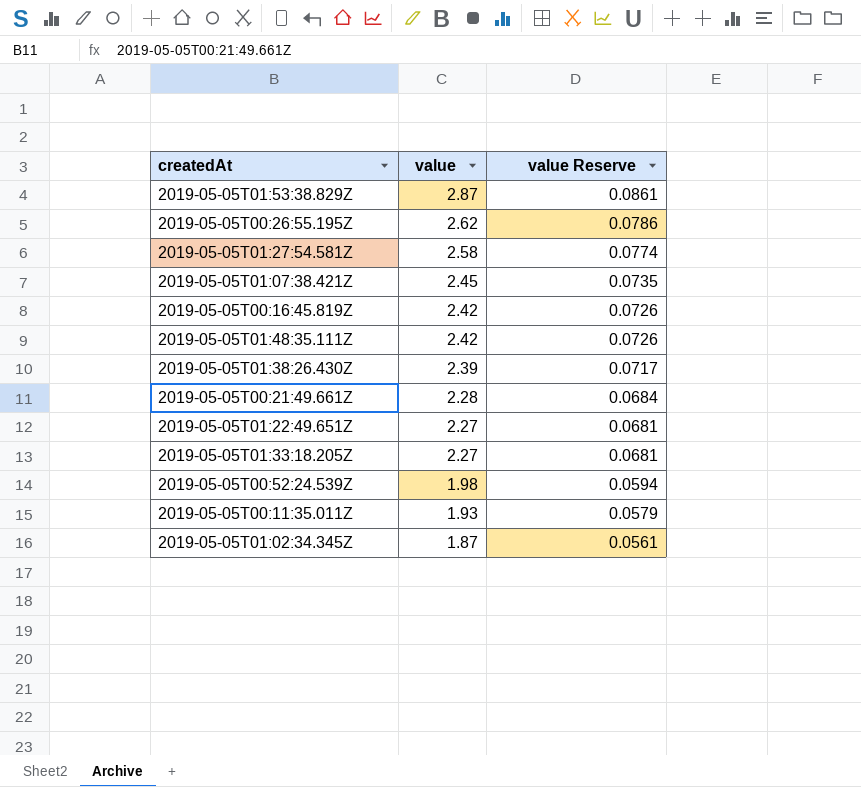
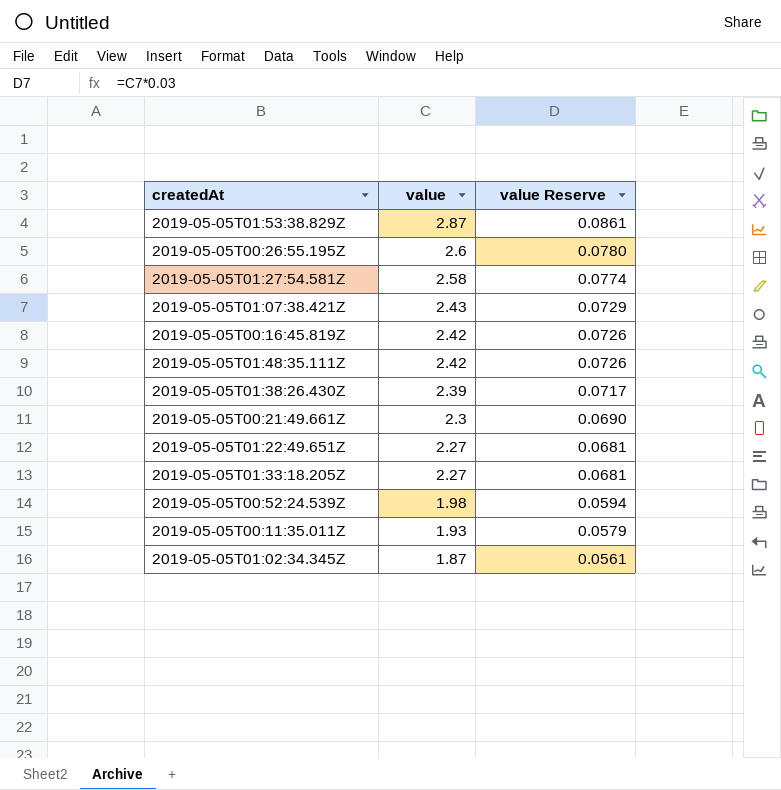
2019-05-05T00:26:55.195Z | value: 2.62 -> 2.6
2019-05-05T00:26:55.195Z | value Reserve: 0.0786 -> 0.0780
2019-05-05T01:07:38.421Z | value: 2.45 -> 2.43
2019-05-05T01:07:38.421Z | value Reserve: 0.0735 -> 0.0729
2019-05-05T00:21:49.661Z | value: 2.28 -> 2.3
2019-05-05T00:21:49.661Z | value Reserve: 0.0684 -> 0.0690

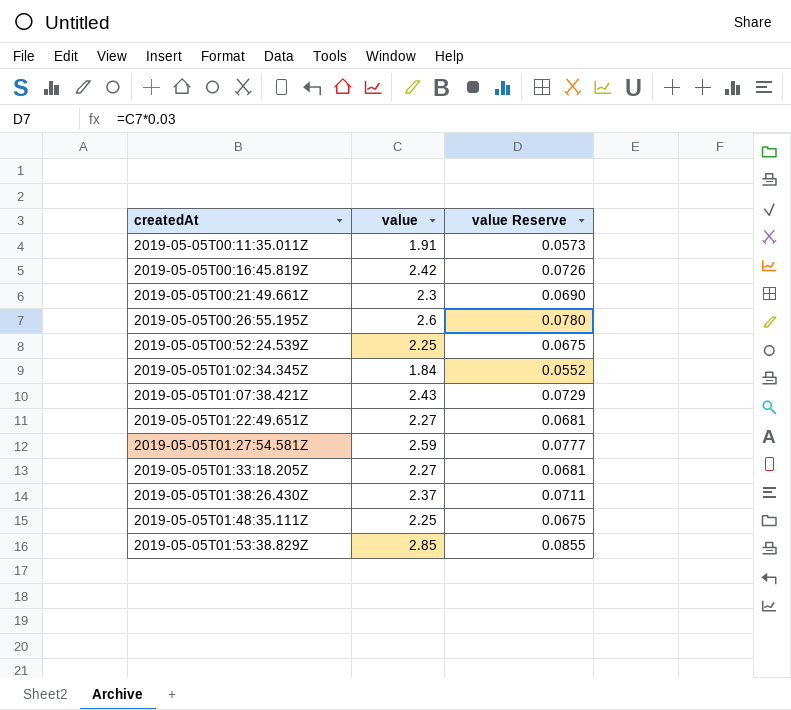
row order: value descending -> createdAt ascending
2019-05-05T00:11:35.011Z | value: 1.93 -> 1.91
2019-05-05T00:11:35.011Z | value Reserve: 0.0579 -> 0.0573
2019-05-05T00:52:24.539Z | value: 1.98 -> 2.25
2019-05-05T00:52:24.539Z | value Reserve: 0.0594 -> 0.0675
2019-05-05T01:02:34.345Z | value: 1.87 -> 1.84
2019-05-05T01:02:34.345Z | value Reserve: 0.0561 -> 0.0552
2019-05-05T01:27:54.581Z | value: 2.58 -> 2.59
2019-05-05T01:27:54.581Z | value Reserve: 0.0774 -> 0.0777
2019-05-05T01:38:26.430Z | value: 2.39 -> 2.37
2019-05-05T01:38:26.430Z | value Reserve: 0.0717 -> 0.0711
2019-05-05T01:48:35.111Z | value: 2.42 -> 2.25
2019-05-05T01:48:35.111Z | value Reserve: 0.0726 -> 0.0675
2019-05-05T01:53:38.829Z | value: 2.87 -> 2.85
2019-05-05T01:53:38.829Z | value Reserve: 0.0861 -> 0.0855

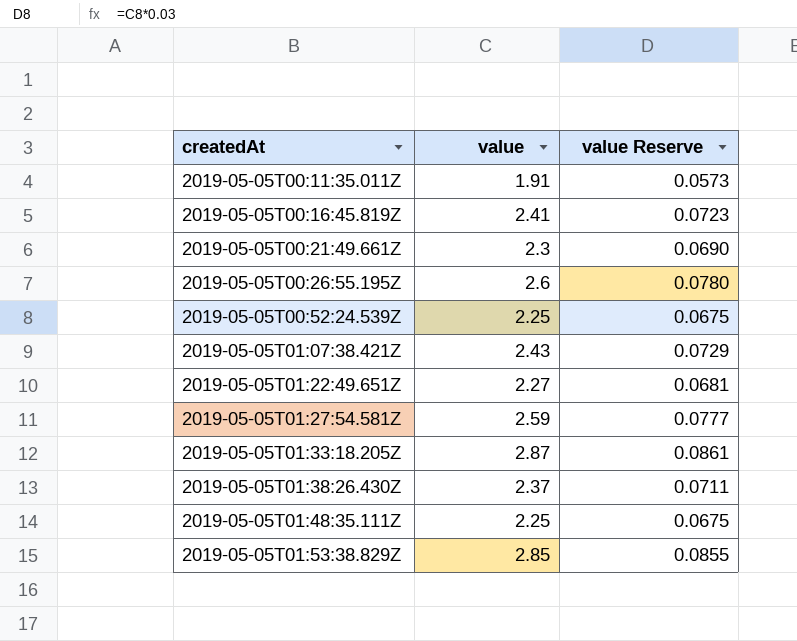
row 2019-05-05T01:02:34.345Z: 1.84 | 0.0552 -> none
2019-05-05T00:16:45.819Z | value: 2.42 -> 2.41
2019-05-05T00:16:45.819Z | value Reserve: 0.0726 -> 0.0723
2019-05-05T01:33:18.205Z | value: 2.27 -> 2.87
2019-05-05T01:33:18.205Z | value Reserve: 0.0681 -> 0.0861

